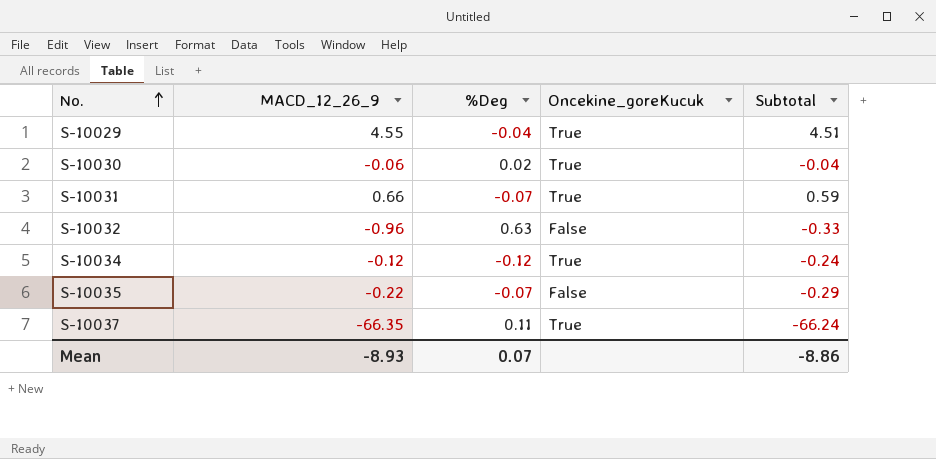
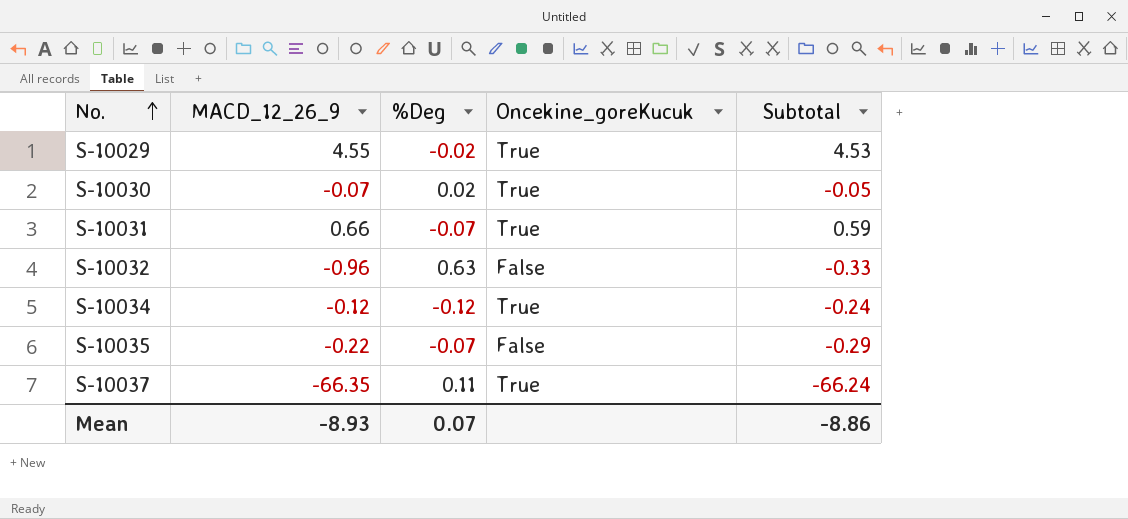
S-10029 | %Deg: -0.04 -> -0.02
S-10029 | Subtotal: 4.51 -> 4.53
S-10030 | MACD_12_26_9: -0.06 -> -0.07
S-10030 | Subtotal: -0.04 -> -0.05

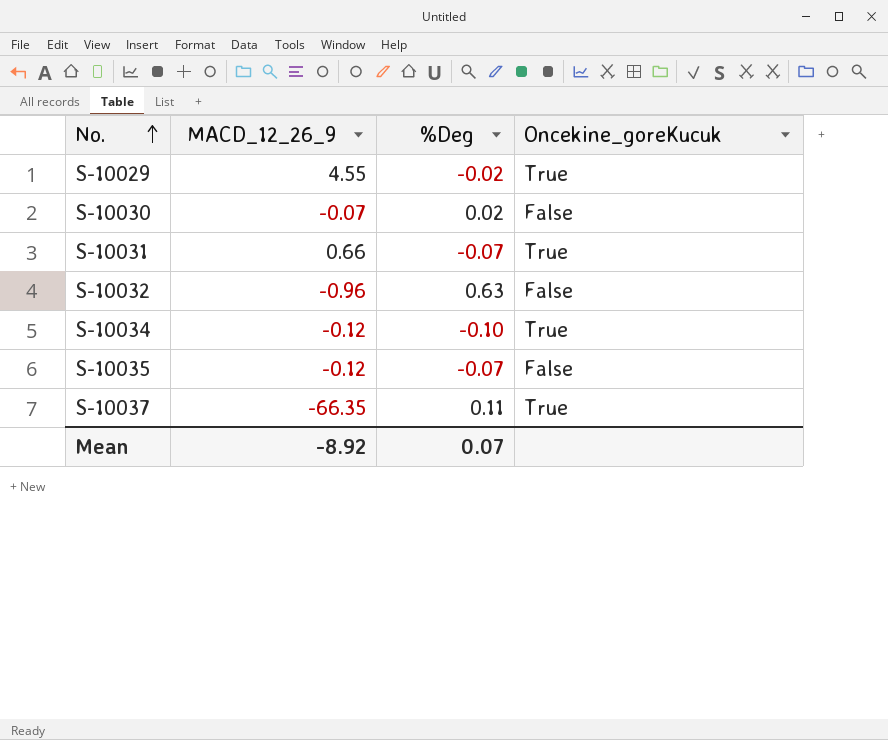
column Subtotal | formula: [MACD_12_26_9] + [%Deg] -> none
S-10030 | Oncekine_goreKucuk: True -> False
S-10034 | %Deg: -0.12 -> -0.10
S-10035 | MACD_12_26_9: -0.22 -> -0.12
Mean | MACD_12_26_9: -8.93 -> -8.92

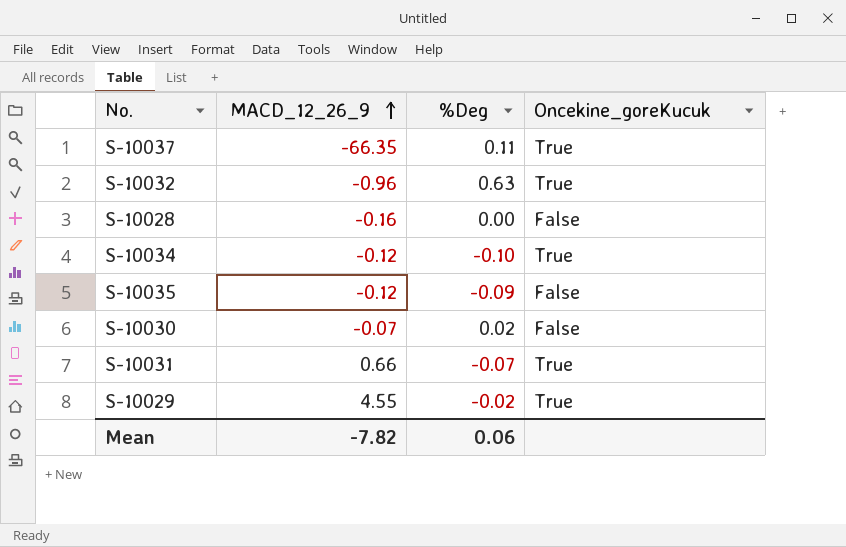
row order: No. ascending -> MACD_12_26_9 ascending
S-10032 | Oncekine_goreKucuk: False -> True
row S-10028: none -> -0.16 | 0.00 | False
S-10035 | %Deg: -0.07 -> -0.09
Mean | MACD_12_26_9: -8.92 -> -7.82
Mean | %Deg: 0.07 -> 0.06

